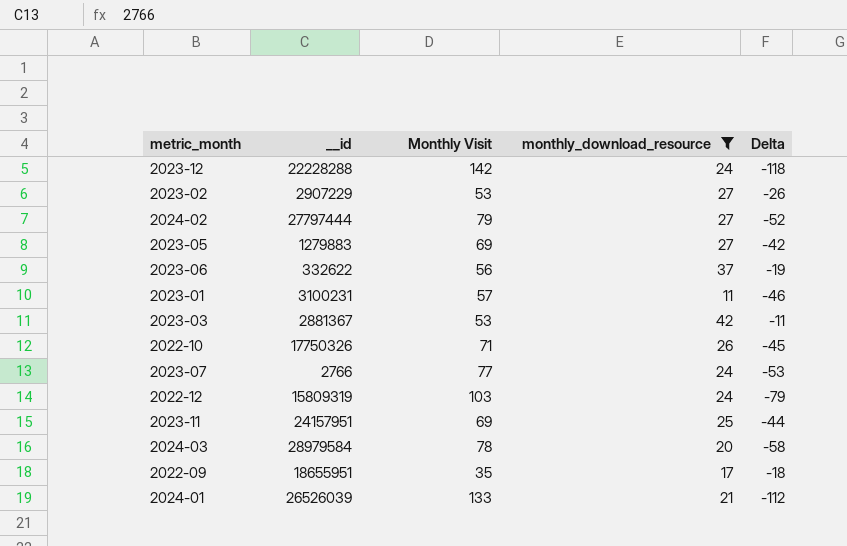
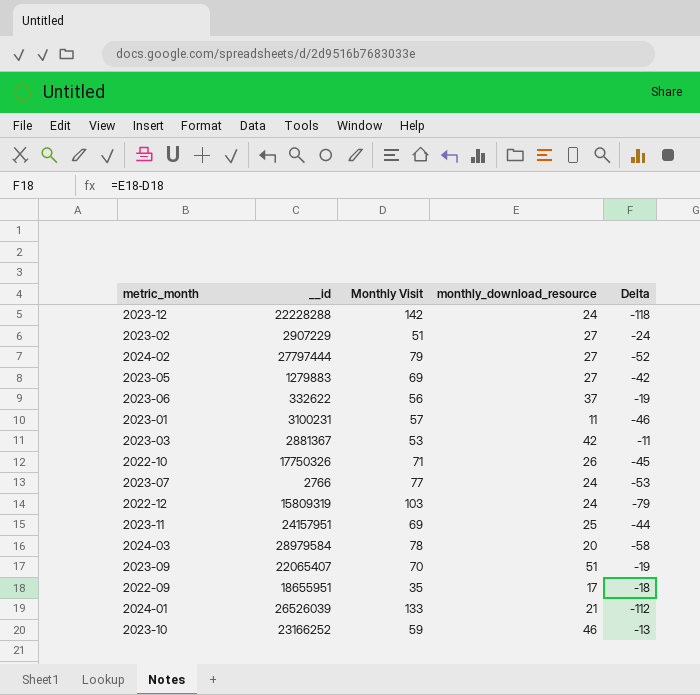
filter: monthly_download_resource <= 42 -> none
2023-02 | Monthly Visit: 53 -> 51
2023-02 | Delta: -26 -> -24

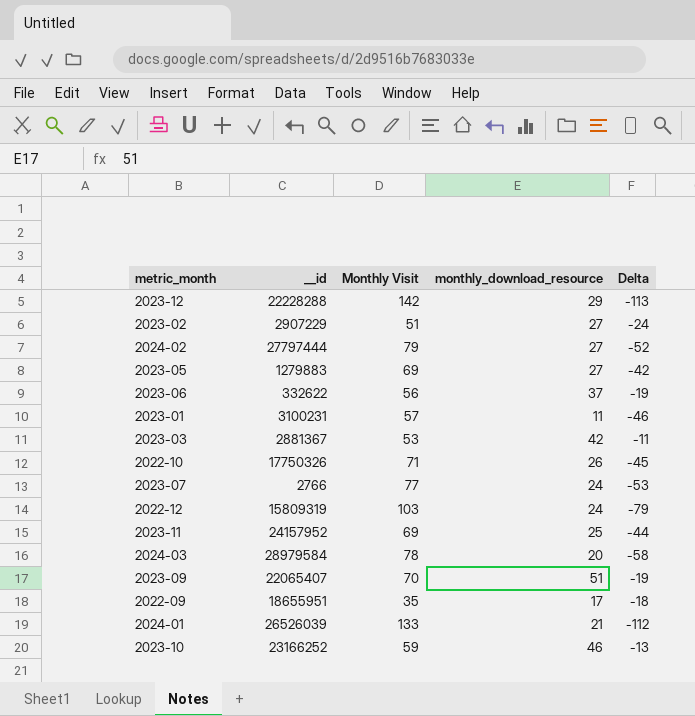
2023-12 | monthly_download_resource: 24 -> 29
2023-12 | Delta: -118 -> -113
2023-11 | __id: 24157951 -> 24157952

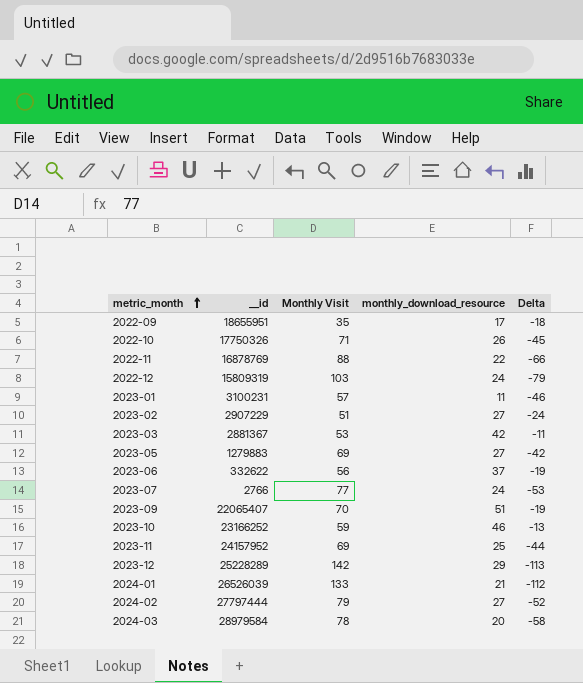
row order: none -> metric_month ascending
row 2022-11: none -> 16878769 | 88 | 22 | -66
2023-12 | __id: 22228288 -> 25228289

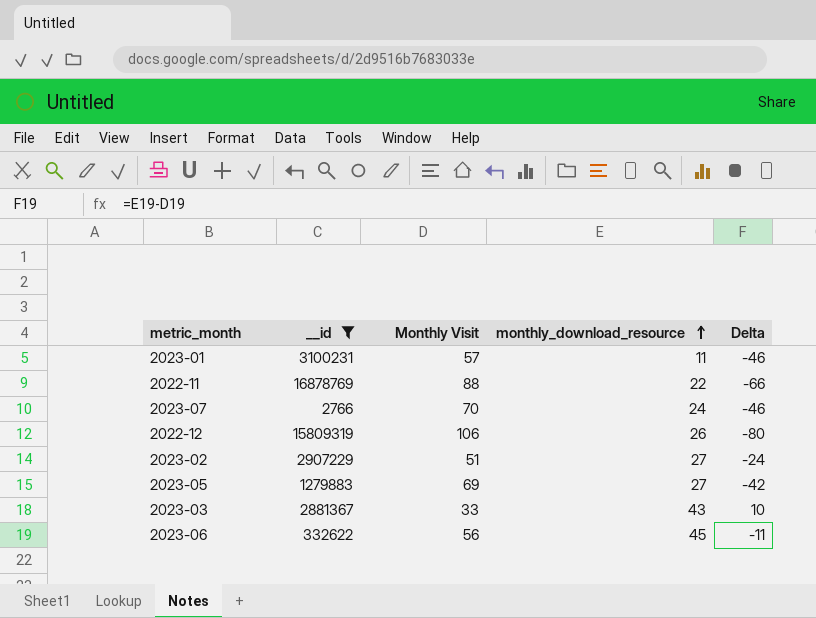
filter: none -> __id <= 16878769
row order: metric_month ascending -> monthly_download_resource ascending
2023-07 | Monthly Visit: 77 -> 70
2023-07 | Delta: -53 -> -46
2022-12 | Monthly Visit: 103 -> 106
2022-12 | monthly_download_resource: 24 -> 26
2022-12 | Delta: -79 -> -80
2023-03 | Monthly Visit: 53 -> 33
2023-03 | monthly_download_resource: 42 -> 43
2023-03 | Delta: -11 -> 10
2023-06 | monthly_download_resource: 37 -> 45
2023-06 | Delta: -19 -> -11

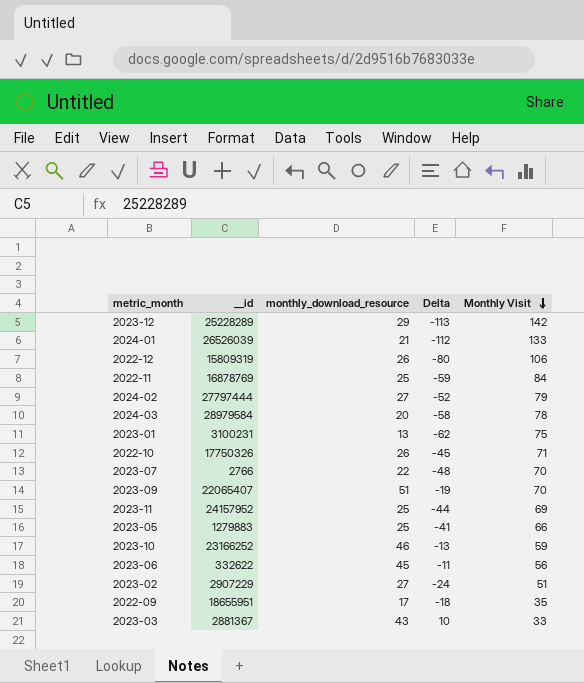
filter: __id <= 16878769 -> none
row order: monthly_download_resource ascending -> Monthly Visit descending
column Monthly Visit | position: 3 -> 5
2022-11 | monthly_download_resource: 22 -> 25
2022-11 | Delta: -66 -> -59
2022-11 | Monthly Visit: 88 -> 84
2023-01 | monthly_download_resource: 11 -> 13
2023-01 | Delta: -46 -> -62
2023-01 | Monthly Visit: 57 -> 75
2023-07 | monthly_download_resource: 24 -> 22
2023-07 | Delta: -46 -> -48
2023-05 | monthly_download_resource: 27 -> 25
2023-05 | Delta: -42 -> -41
2023-05 | Monthly Visit: 69 -> 66

